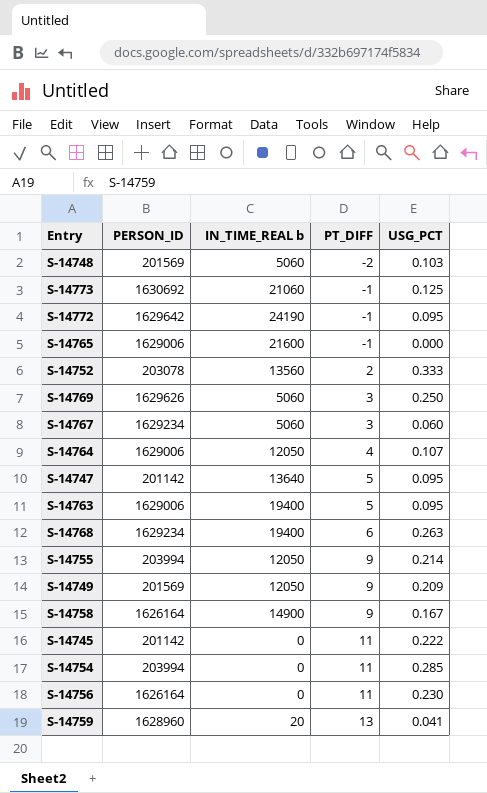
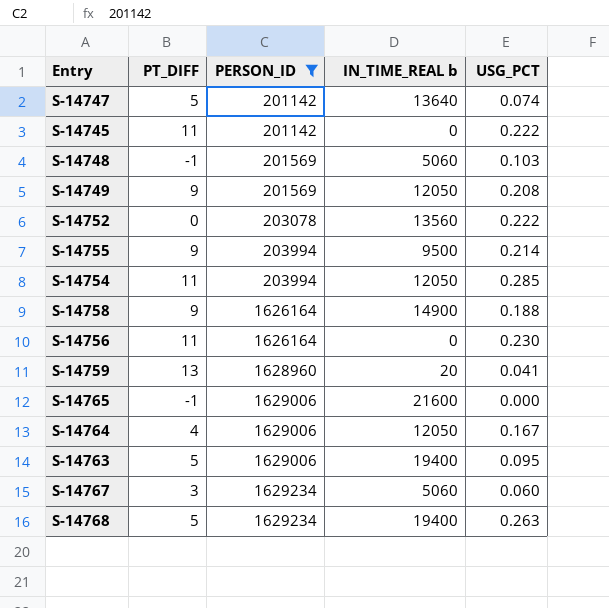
filter: none -> PERSON_ID <= 1629234
row order: PT_DIFF ascending -> PERSON_ID ascending
column PT_DIFF | position: 4 -> 2
S-14747 | USG_PCT: 0.095 -> 0.074
S-14748 | PT_DIFF: -2 -> -1
S-14749 | USG_PCT: 0.209 -> 0.208
S-14752 | PT_DIFF: 2 -> 0
S-14752 | USG_PCT: 0.333 -> 0.222
S-14755 | IN_TIME_REAL b: 12050 -> 9500
S-14754 | IN_TIME_REAL b: 0 -> 12050
S-14758 | USG_PCT: 0.167 -> 0.188
S-14764 | USG_PCT: 0.107 -> 0.167
S-14768 | PT_DIFF: 6 -> 5

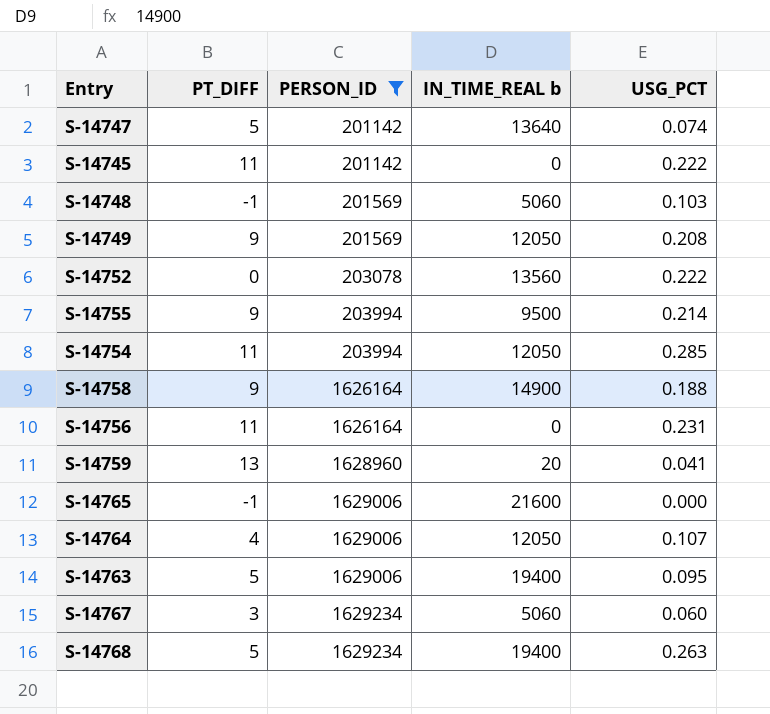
S-14756 | USG_PCT: 0.230 -> 0.231
S-14764 | USG_PCT: 0.167 -> 0.107

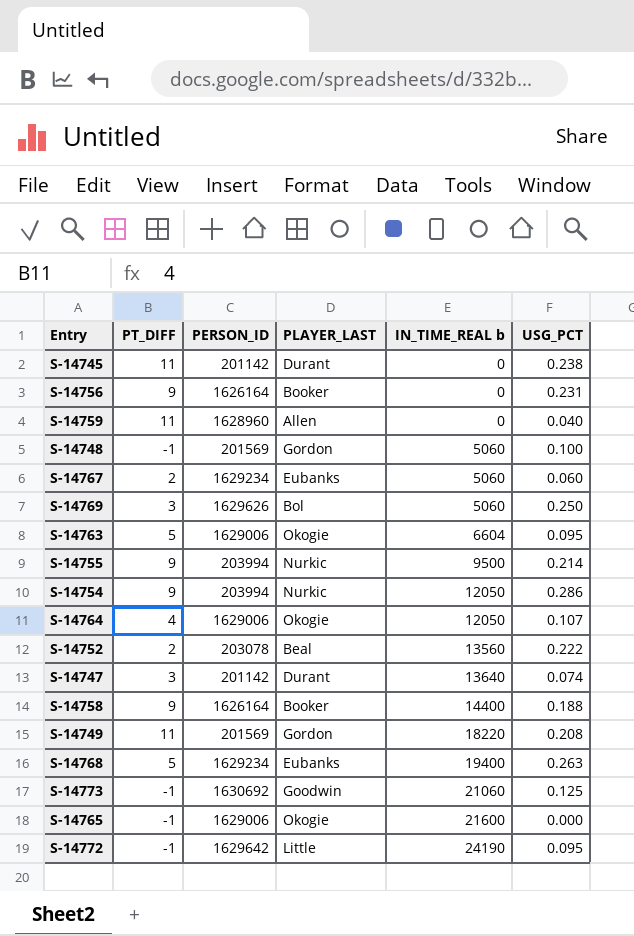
filter: PERSON_ID <= 1629234 -> none
row order: PERSON_ID ascending -> IN_TIME_REAL b ascending
column PLAYER_LAST | position: none -> 4
S-14745 | USG_PCT: 0.222 -> 0.238
S-14756 | PT_DIFF: 11 -> 9
S-14759 | PT_DIFF: 13 -> 11
S-14759 | IN_TIME_REAL b: 20 -> 0
S-14759 | USG_PCT: 0.041 -> 0.040
S-14748 | USG_PCT: 0.103 -> 0.100
S-14767 | PT_DIFF: 3 -> 2
S-14763 | IN_TIME_REAL b: 19400 -> 6604
S-14754 | PT_DIFF: 11 -> 9
S-14754 | USG_PCT: 0.285 -> 0.286
S-14752 | PT_DIFF: 0 -> 2
S-14747 | PT_DIFF: 5 -> 3
S-14758 | IN_TIME_REAL b: 14900 -> 14400
S-14749 | PT_DIFF: 9 -> 11
S-14749 | IN_TIME_REAL b: 12050 -> 18220

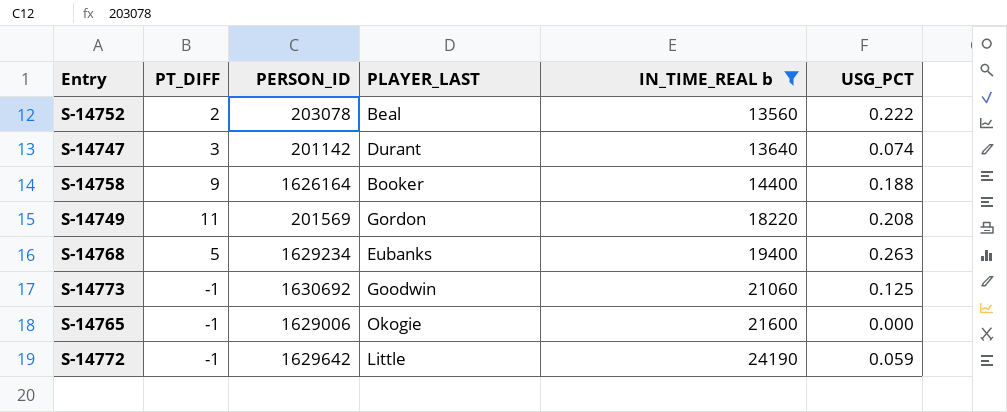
filter: none -> IN_TIME_REAL b >= 13560
S-14772 | USG_PCT: 0.095 -> 0.059

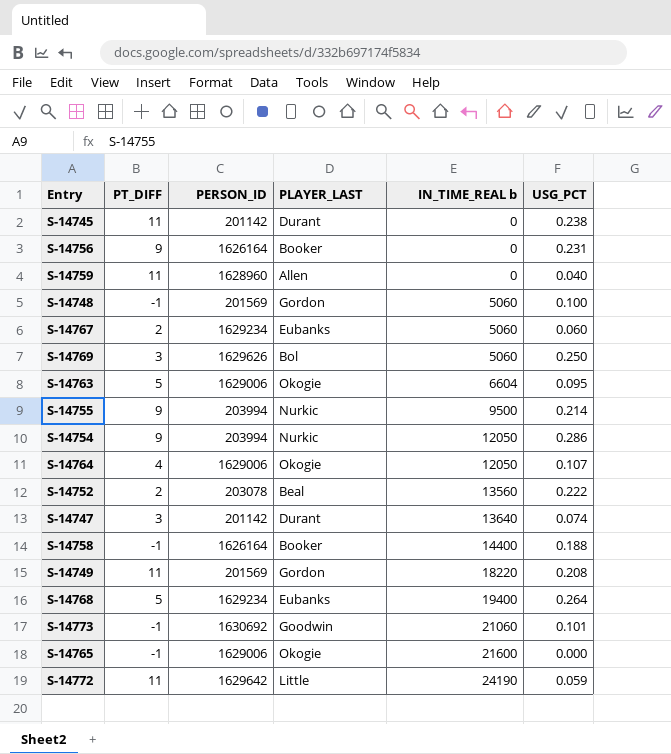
filter: IN_TIME_REAL b >= 13560 -> none
S-14758 | PT_DIFF: 9 -> -1
S-14768 | USG_PCT: 0.263 -> 0.264
S-14773 | USG_PCT: 0.125 -> 0.101
S-14772 | PT_DIFF: -1 -> 11

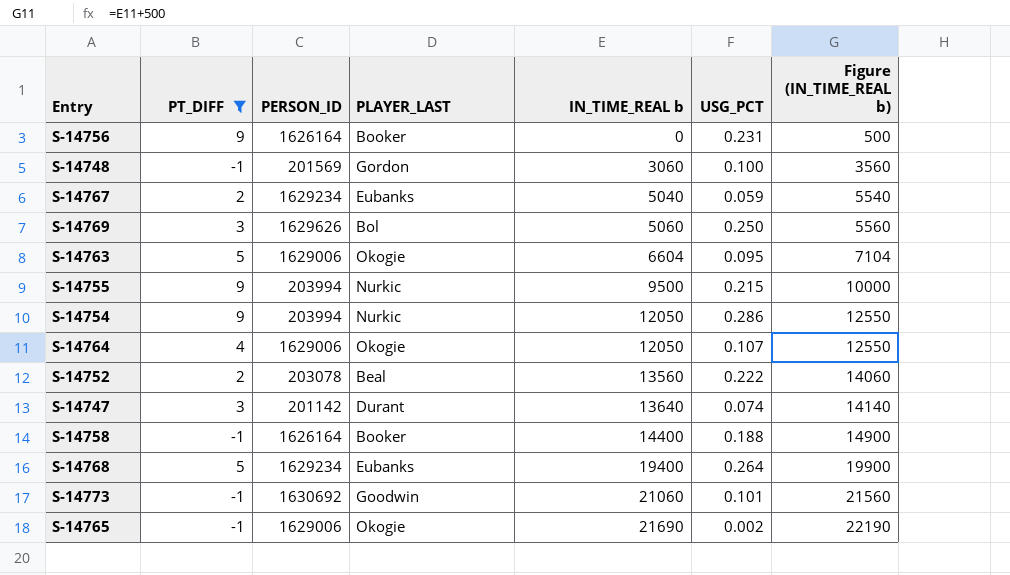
filter: none -> PT_DIFF != 11
column Figure (IN_TIME_REAL b) | formula: none -> [IN_TIME_REAL b] + 500
S-14748 | IN_TIME_REAL b: 5060 -> 3060
S-14767 | IN_TIME_REAL b: 5060 -> 5040
S-14767 | USG_PCT: 0.060 -> 0.059
S-14755 | USG_PCT: 0.214 -> 0.215
S-14765 | IN_TIME_REAL b: 21600 -> 21690
S-14765 | USG_PCT: 0.000 -> 0.002

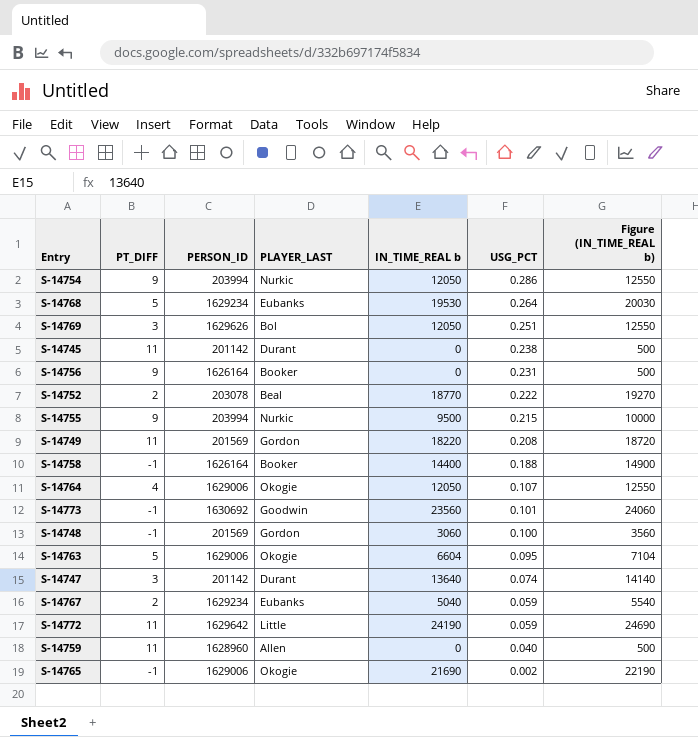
filter: PT_DIFF != 11 -> none
row order: IN_TIME_REAL b ascending -> USG_PCT descending
S-14768 | IN_TIME_REAL b: 19400 -> 19530
S-14768 | Figure (IN_TIME_REAL b): 19900 -> 20030
S-14769 | IN_TIME_REAL b: 5060 -> 12050
S-14769 | USG_PCT: 0.250 -> 0.251
S-14769 | Figure (IN_TIME_REAL b): 5560 -> 12550
S-14752 | IN_TIME_REAL b: 13560 -> 18770
S-14752 | Figure (IN_TIME_REAL b): 14060 -> 19270
S-14773 | IN_TIME_REAL b: 21060 -> 23560
S-14773 | Figure (IN_TIME_REAL b): 21560 -> 24060

